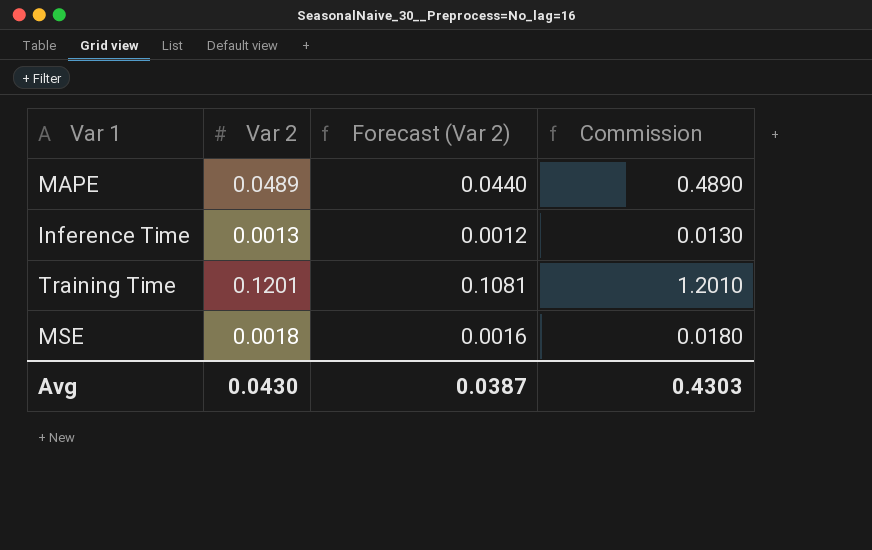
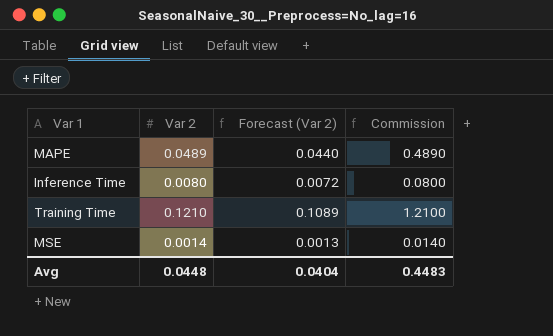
Inference Time | Var 2: 0.0013 -> 0.0080
Inference Time | Forecast (Var 2): 0.0012 -> 0.0072
Inference Time | Commission: 0.0130 -> 0.0800
Training Time | Var 2: 0.1201 -> 0.1210
Training Time | Forecast (Var 2): 0.1081 -> 0.1089
Training Time | Commission: 1.2010 -> 1.2100
MSE | Var 2: 0.0018 -> 0.0014
MSE | Forecast (Var 2): 0.0016 -> 0.0013
MSE | Commission: 0.0180 -> 0.0140
Avg | Var 2: 0.0430 -> 0.0448
Avg | Forecast (Var 2): 0.0387 -> 0.0404
Avg | Commission: 0.4303 -> 0.4483

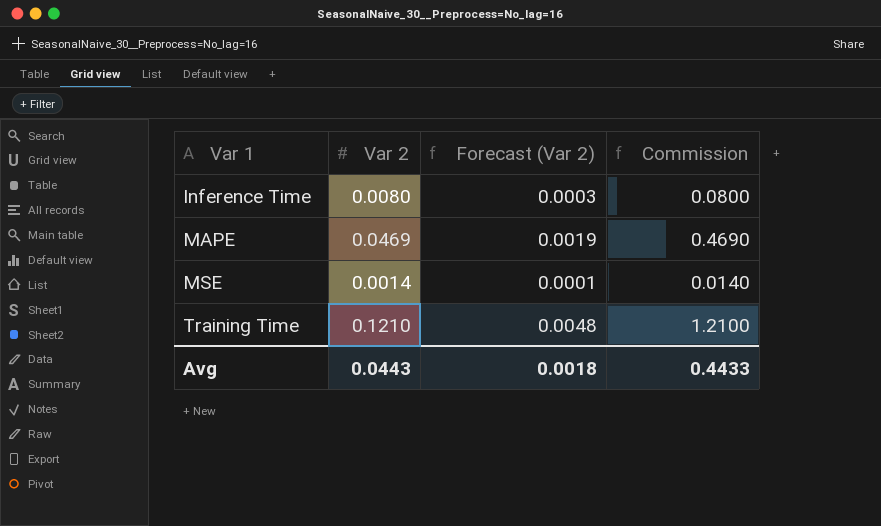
row order: none -> Var 1 ascending
column Forecast (Var 2) | formula: [Var 2] * 0.9 -> [Var 2] * 0.04
MAPE | Var 2: 0.0489 -> 0.0469
MAPE | Commission: 0.4890 -> 0.4690
Avg | Var 2: 0.0448 -> 0.0443
Avg | Forecast (Var 2): 0.0404 -> 0.0018
Avg | Commission: 0.4483 -> 0.4433

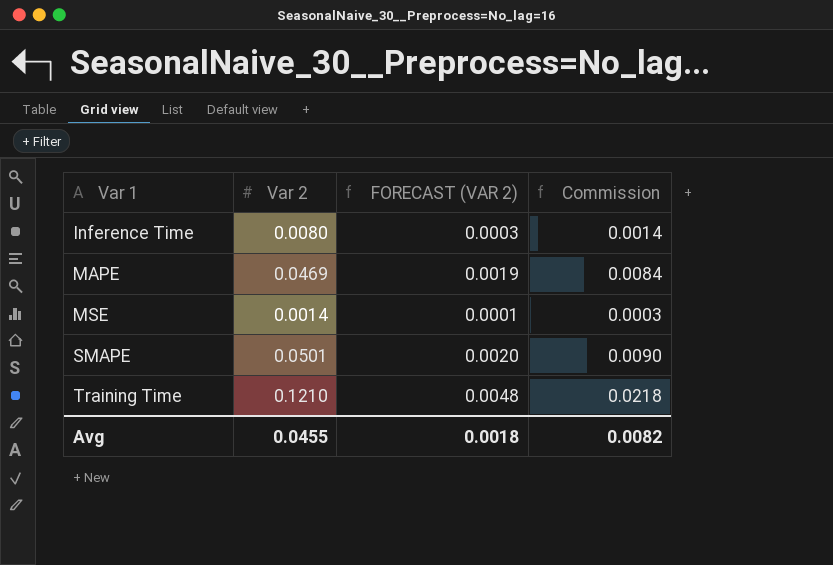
column name: Forecast (Var 2) -> FORECAST (VAR 2)
column Commission | formula: [Var 2] * 10 -> [Var 2] * 0.18
row SMAPE: none -> 0.0501 | 0.0020 | 0.0090
Avg | Var 2: 0.0443 -> 0.0455
Avg | Commission: 0.4433 -> 0.0082

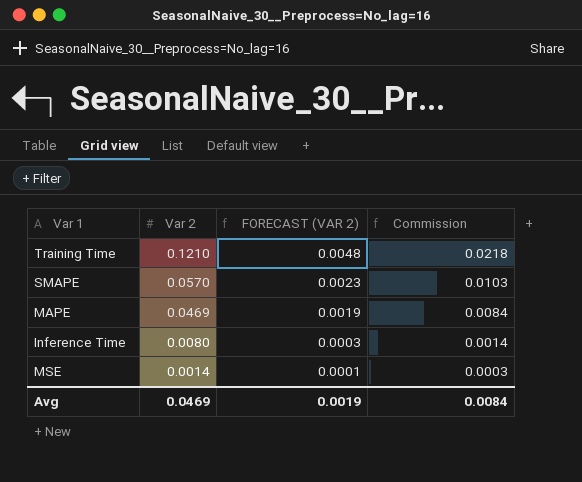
row order: Var 1 ascending -> Var 2 descending
SMAPE | Var 2: 0.0501 -> 0.0570
SMAPE | FORECAST (VAR 2): 0.0020 -> 0.0023
SMAPE | Commission: 0.0090 -> 0.0103
Avg | Var 2: 0.0455 -> 0.0469
Avg | FORECAST (VAR 2): 0.0018 -> 0.0019
Avg | Commission: 0.0082 -> 0.0084

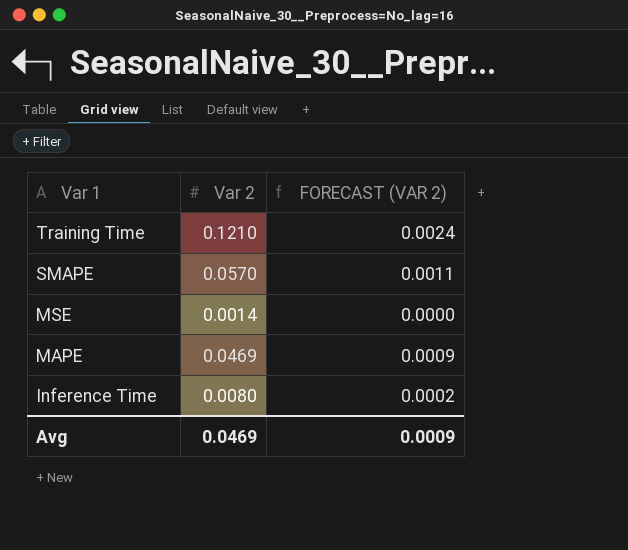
row order: Var 2 descending -> Var 1 descending
column Commission | formula: [Var 2] * 0.18 -> none
column FORECAST (VAR 2) | formula: [Var 2] * 0.04 -> [Var 2] * 0.02
Avg | FORECAST (VAR 2): 0.0019 -> 0.0009

